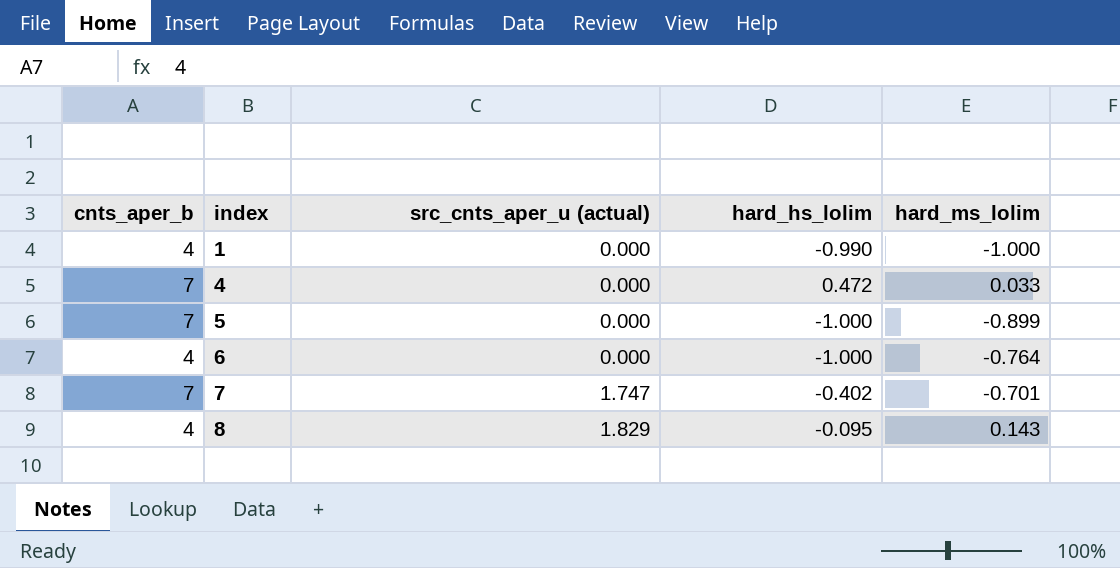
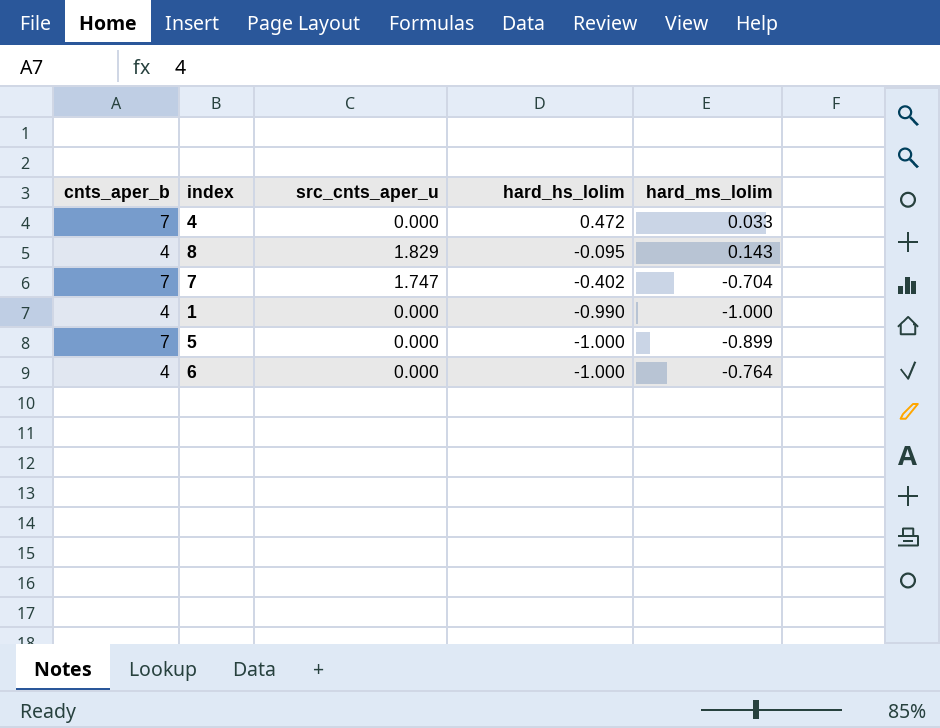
row order: index ascending -> hard_hs_lolim descending
column name: src_cnts_aper_u (actual) -> src_cnts_aper_u
7 | hard_ms_lolim: -0.701 -> -0.704

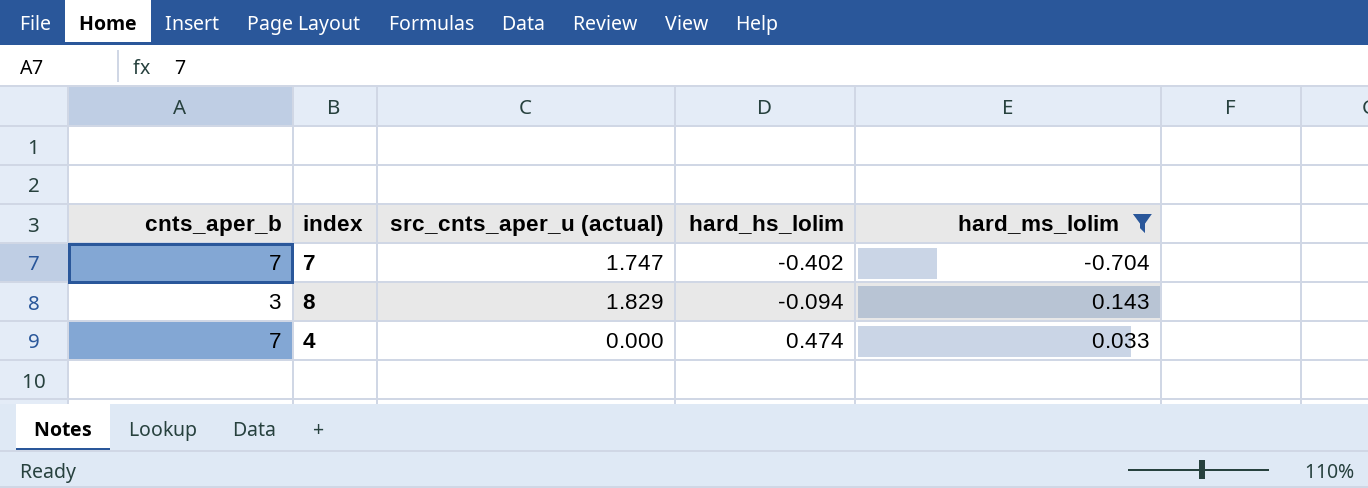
filter: none -> hard_ms_lolim >= -0.704
row order: hard_hs_lolim descending -> hard_hs_lolim ascending
column name: src_cnts_aper_u -> src_cnts_aper_u (actual)
8 | cnts_aper_b: 4 -> 3
8 | hard_hs_lolim: -0.095 -> -0.094
4 | hard_hs_lolim: 0.472 -> 0.474

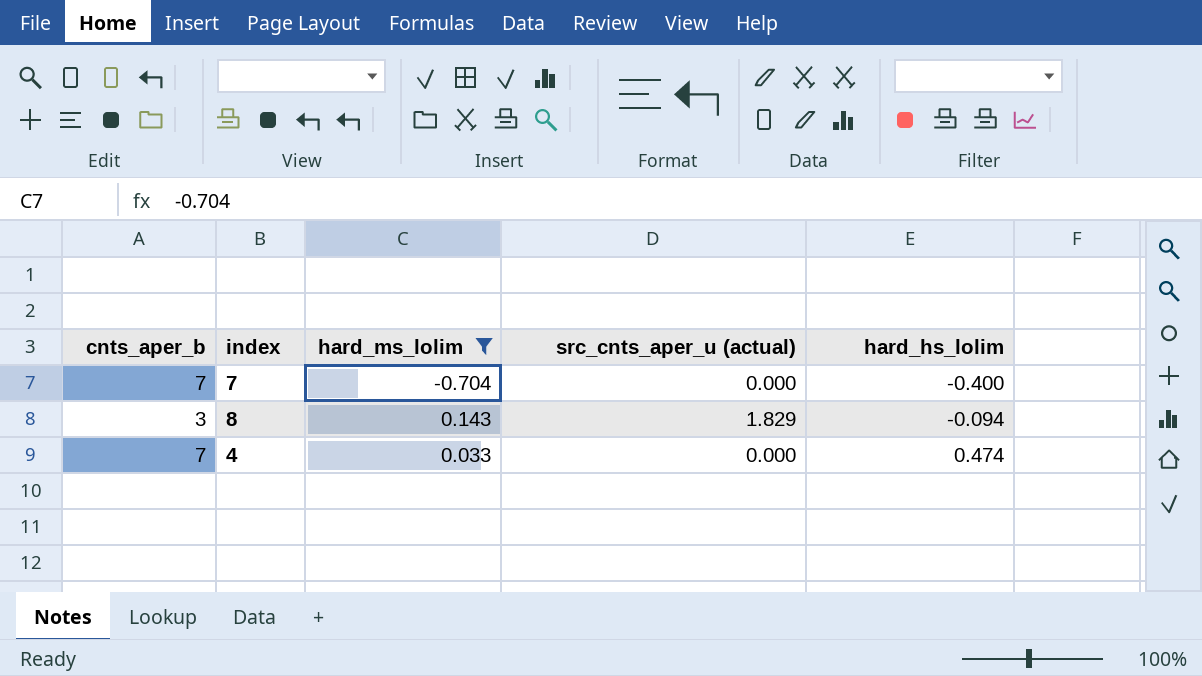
column hard_ms_lolim | position: 5 -> 3
7 | src_cnts_aper_u (actual): 1.747 -> 0.000
7 | hard_hs_lolim: -0.402 -> -0.400

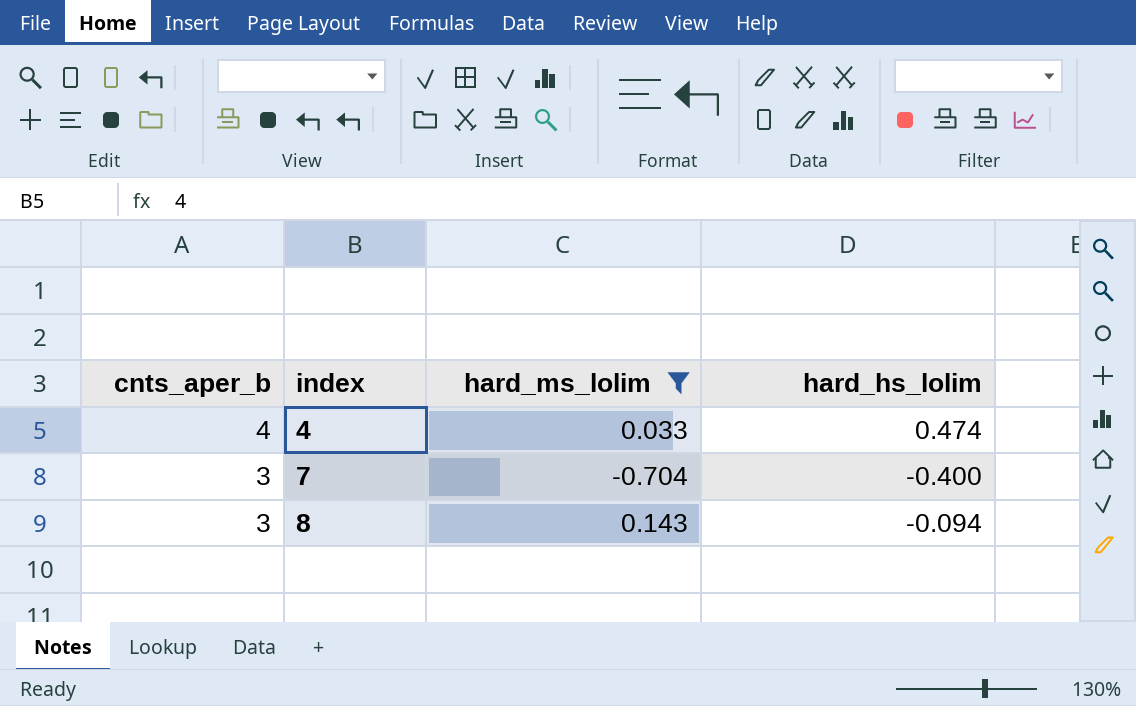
row order: hard_hs_lolim ascending -> cnts_aper_b descending
column src_cnts_aper_u (actual) | position: 4 -> none
4 | cnts_aper_b: 7 -> 4
7 | cnts_aper_b: 7 -> 3

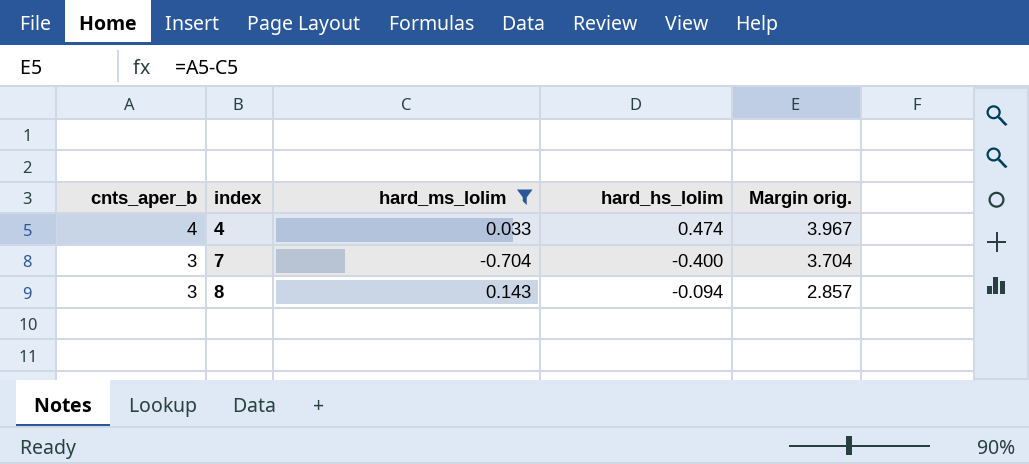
column Margin orig. | formula: none -> [cnts_aper_b] - [hard_ms_lolim]

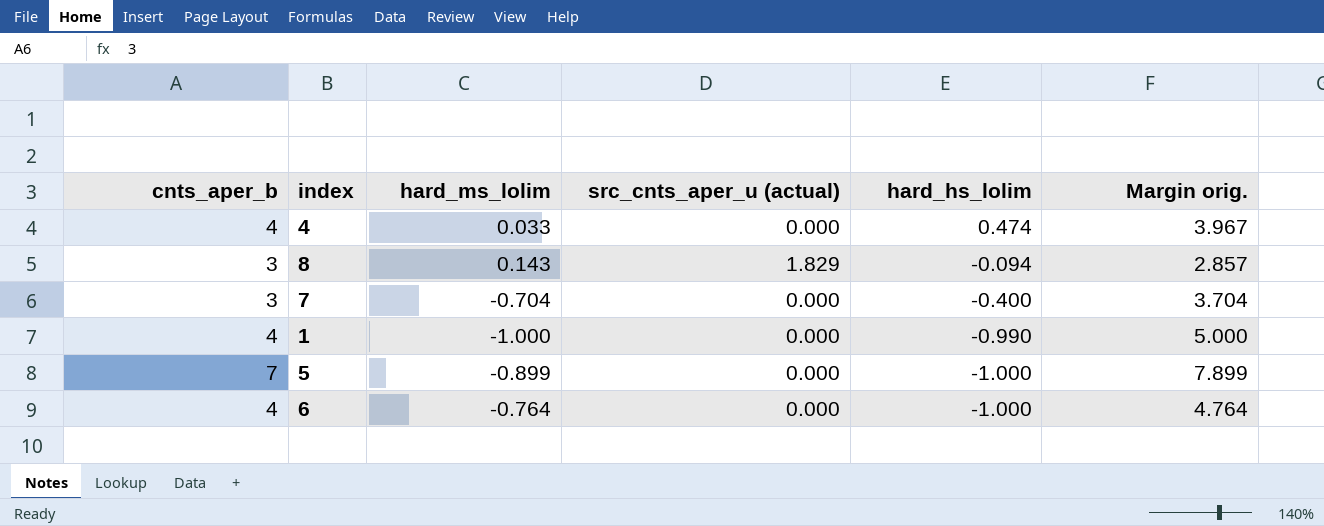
filter: hard_ms_lolim >= -0.704 -> none
row order: cnts_aper_b descending -> hard_hs_lolim descending
column src_cnts_aper_u (actual) | position: none -> 4

